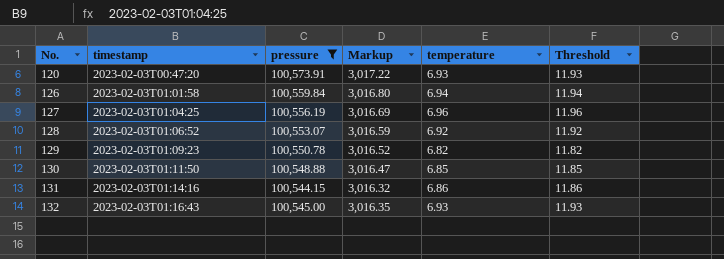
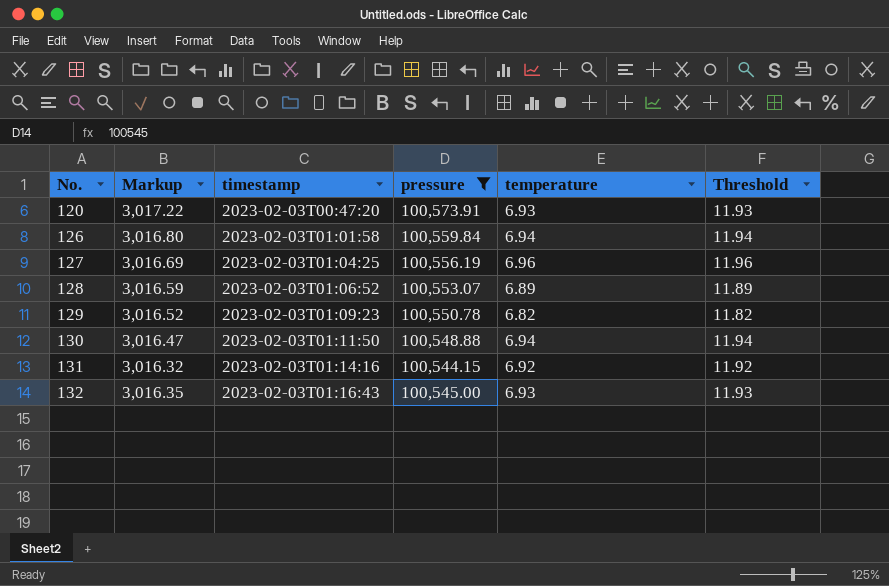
column Markup | position: 4 -> 2
128 | temperature: 6.92 -> 6.89
128 | Threshold: 11.92 -> 11.89
130 | temperature: 6.85 -> 6.94
130 | Threshold: 11.85 -> 11.94
131 | temperature: 6.86 -> 6.92
131 | Threshold: 11.86 -> 11.92

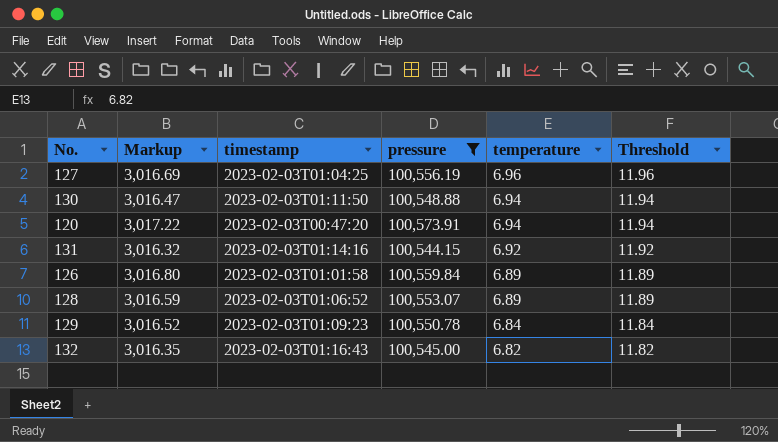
row order: No. ascending -> temperature descending
120 | temperature: 6.93 -> 6.94
120 | Threshold: 11.93 -> 11.94
126 | temperature: 6.94 -> 6.89
126 | Threshold: 11.94 -> 11.89
129 | temperature: 6.82 -> 6.84
129 | Threshold: 11.82 -> 11.84
132 | temperature: 6.93 -> 6.82
132 | Threshold: 11.93 -> 11.82

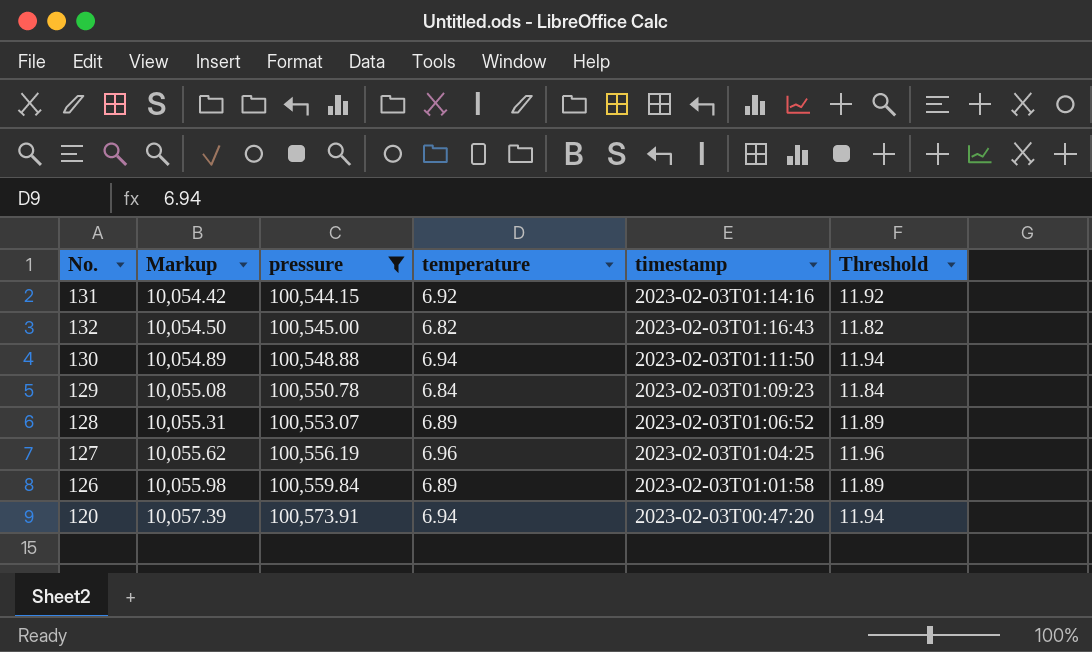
row order: temperature descending -> Markup ascending
column Markup | formula: [pressure] * 0.03 -> [pressure] * 0.1
column timestamp | position: 3 -> 5

